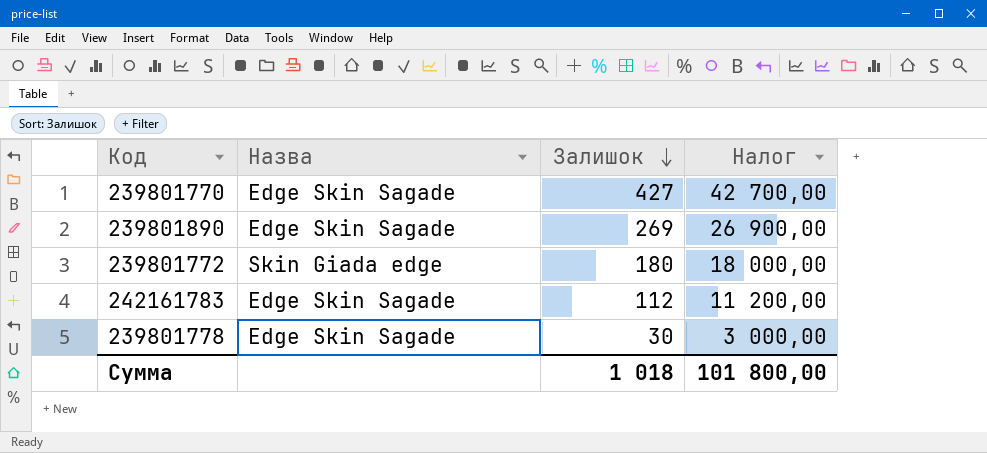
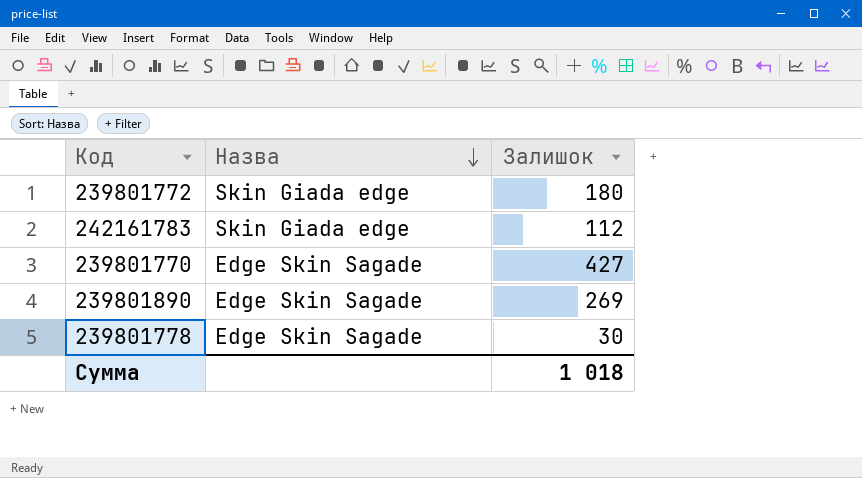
row order: Залишок descending -> Назва descending
column Налог | formula: [Залишок] * 100 -> none
242161783 | Назва: Edge Skin Sagade -> Skin Giada edge

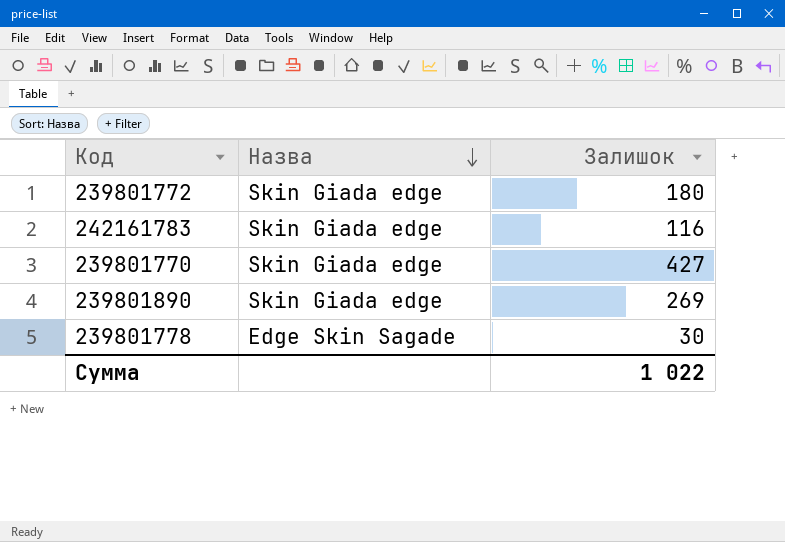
242161783 | Залишок: 112 -> 116
239801770 | Назва: Edge Skin Sagade -> Skin Giada edge
239801890 | Назва: Edge Skin Sagade -> Skin Giada edge
Сумма | Залишок: 1 018 -> 1 022

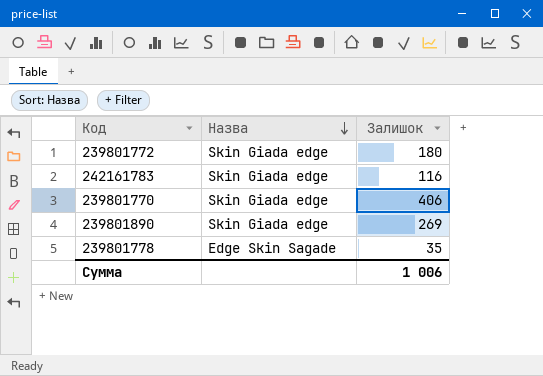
239801770 | Залишок: 427 -> 406
239801778 | Залишок: 30 -> 35
Сумма | Залишок: 1 022 -> 1 006

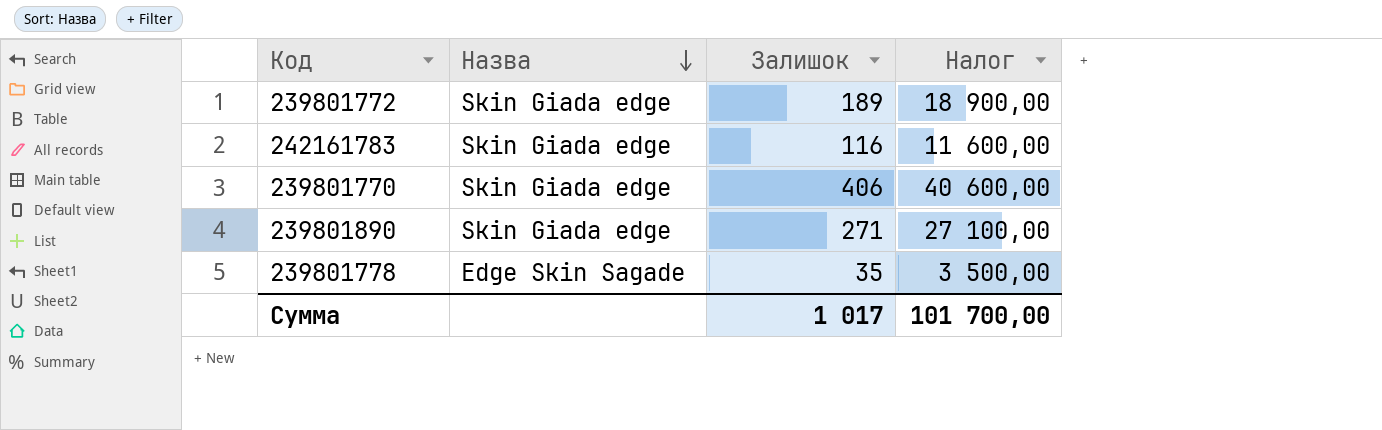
column Налог | formula: none -> [Залишок] * 100
239801772 | Залишок: 180 -> 189
239801890 | Залишок: 269 -> 271
Сумма | Залишок: 1 006 -> 1 017

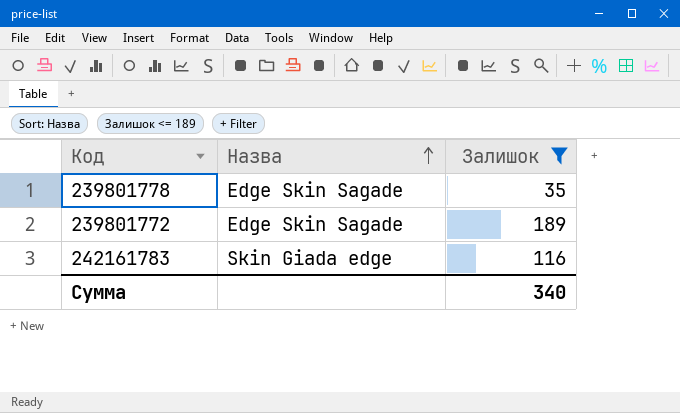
filter: none -> Залишок <= 189
row order: Назва descending -> Назва ascending
column Налог | formula: [Залишок] * 100 -> none
239801772 | Назва: Skin Giada edge -> Edge Skin Sagade
Сумма | Залишок: 1 017 -> 340

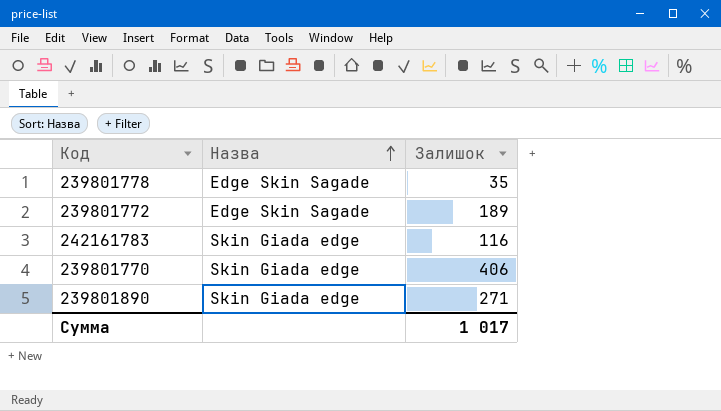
filter: Залишок <= 189 -> none
Сумма | Залишок: 340 -> 1 017

